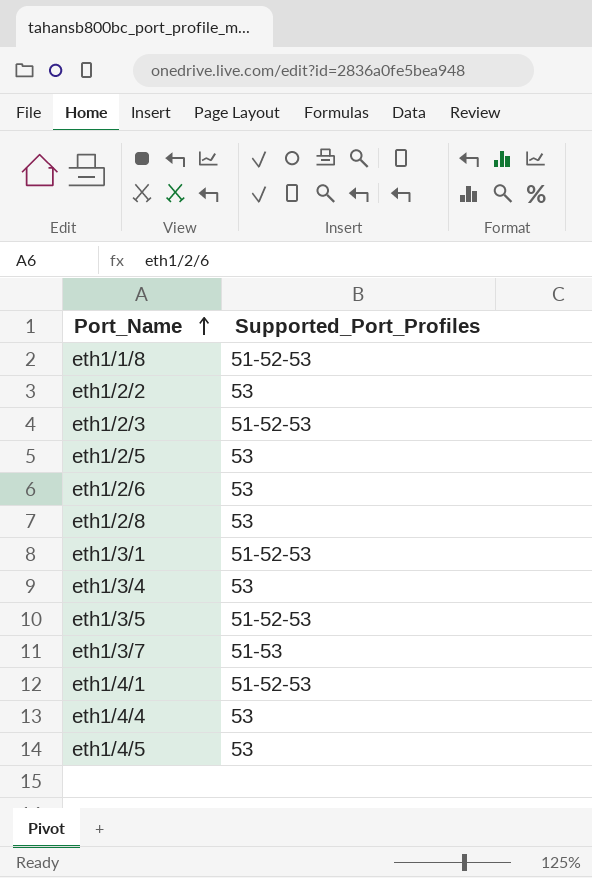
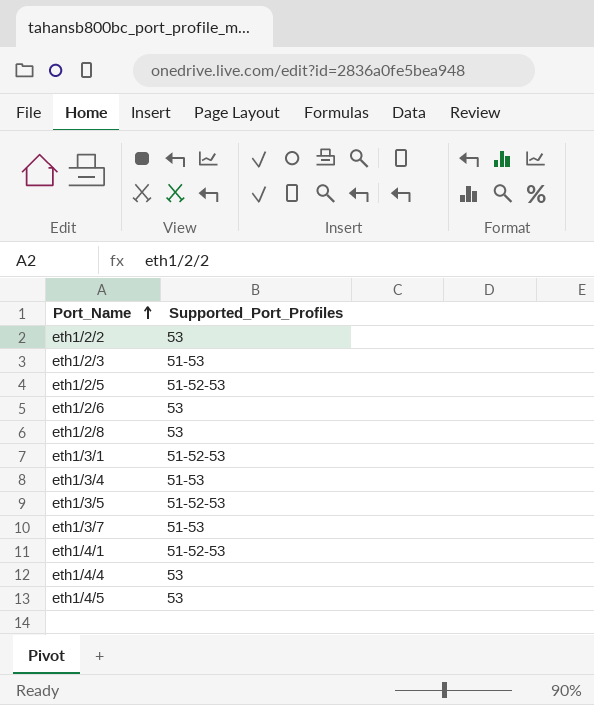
row eth1/1/8: 51-52-53 -> none
eth1/2/3 | Supported_Port_Profiles: 51-52-53 -> 51-53
eth1/2/5 | Supported_Port_Profiles: 53 -> 51-52-53
eth1/3/4 | Supported_Port_Profiles: 53 -> 51-53

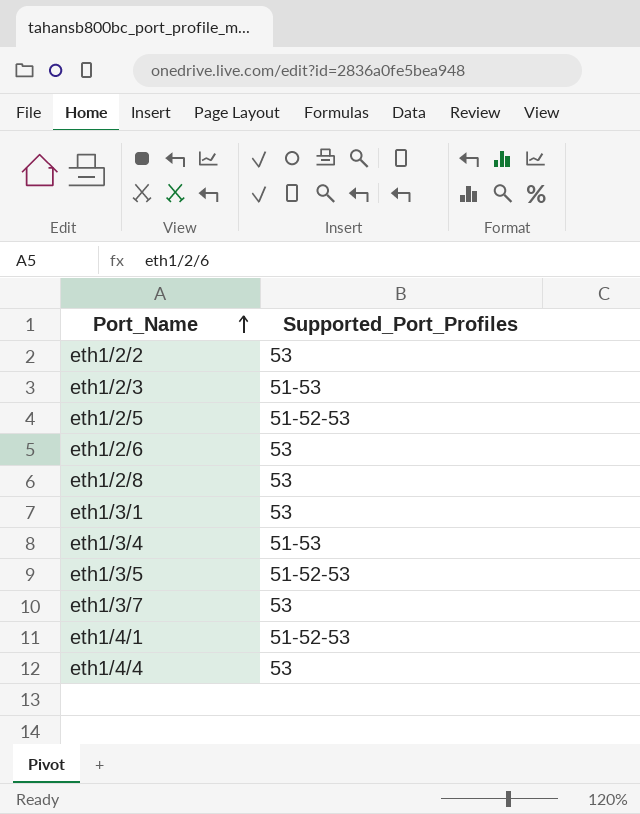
row eth1/4/5: 53 -> none
eth1/3/1 | Supported_Port_Profiles: 51-52-53 -> 53
eth1/3/7 | Supported_Port_Profiles: 51-53 -> 53

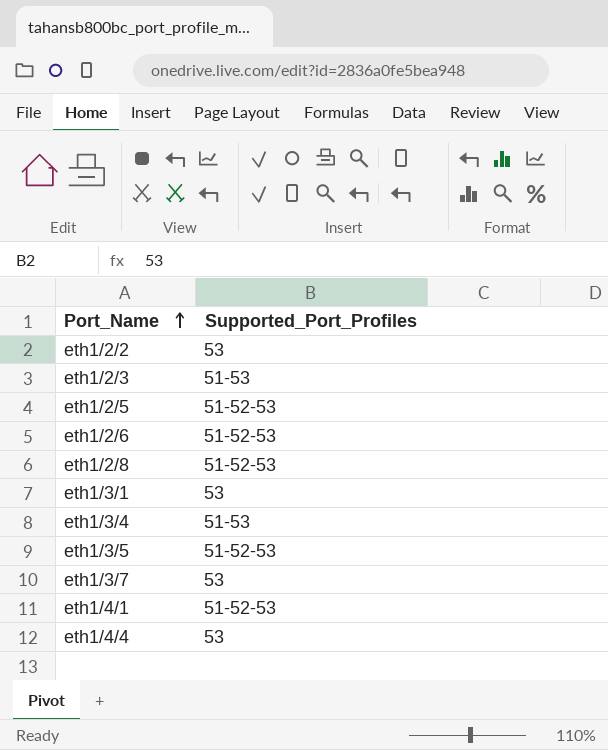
eth1/2/6 | Supported_Port_Profiles: 53 -> 51-52-53
eth1/2/8 | Supported_Port_Profiles: 53 -> 51-52-53

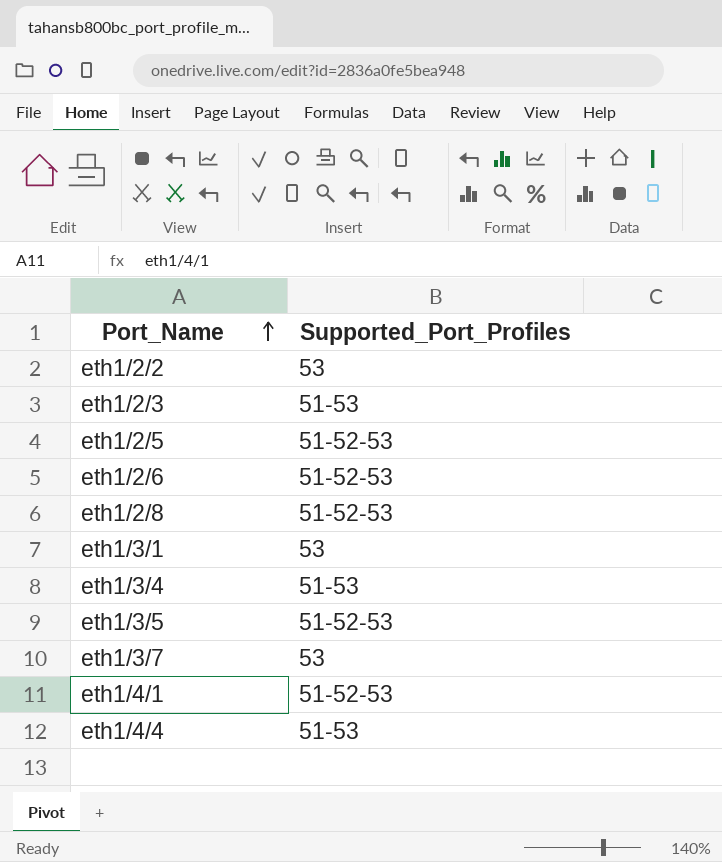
eth1/4/4 | Supported_Port_Profiles: 53 -> 51-53

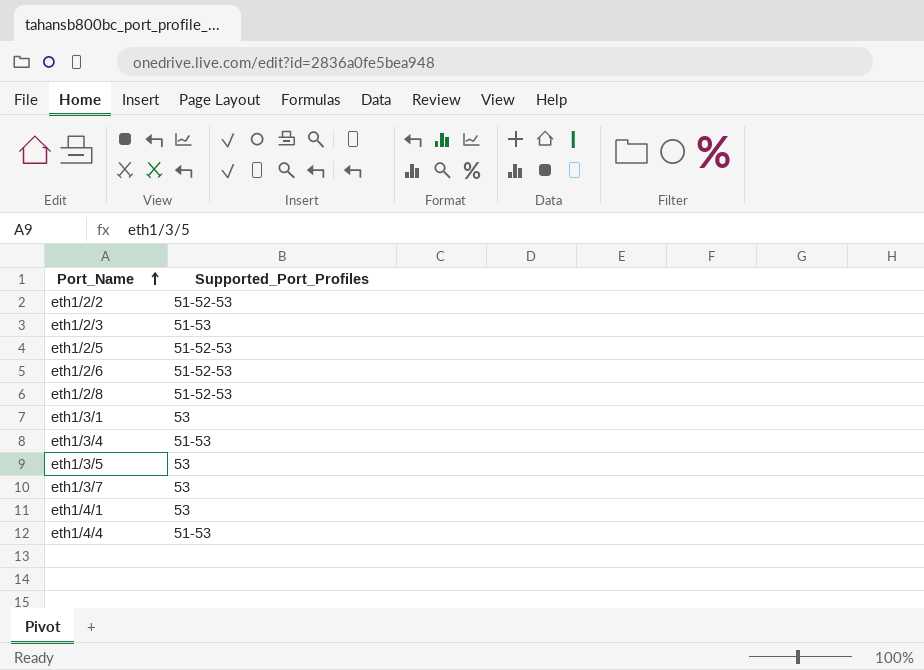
eth1/2/2 | Supported_Port_Profiles: 53 -> 51-52-53
eth1/3/5 | Supported_Port_Profiles: 51-52-53 -> 53
eth1/4/1 | Supported_Port_Profiles: 51-52-53 -> 53

